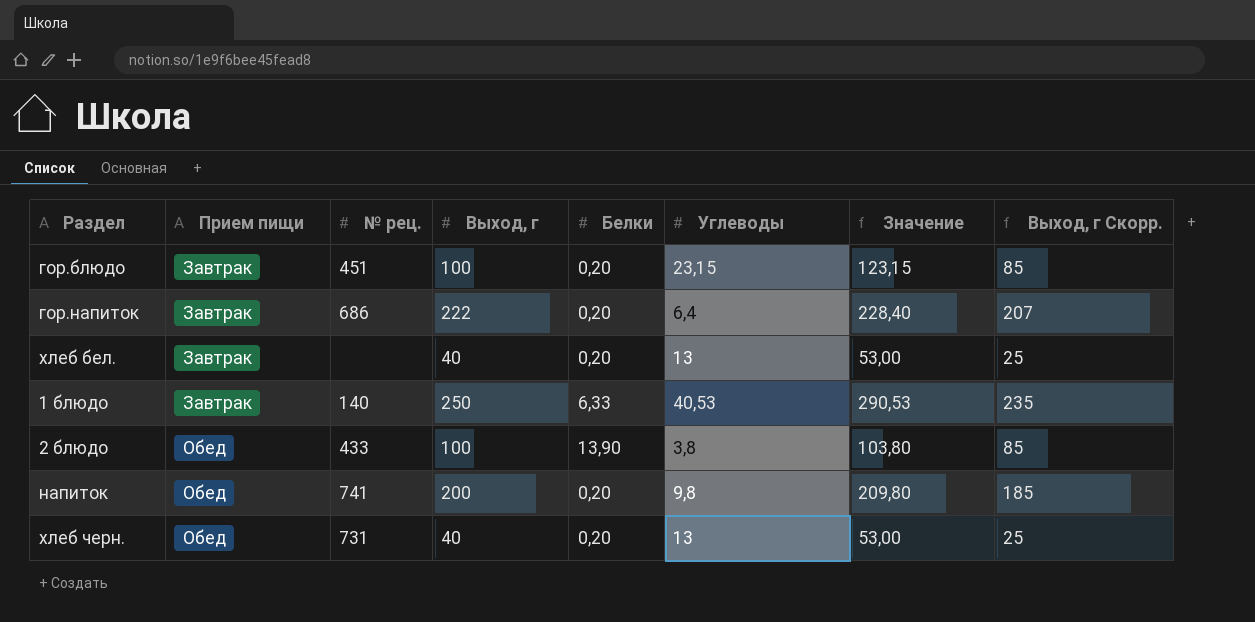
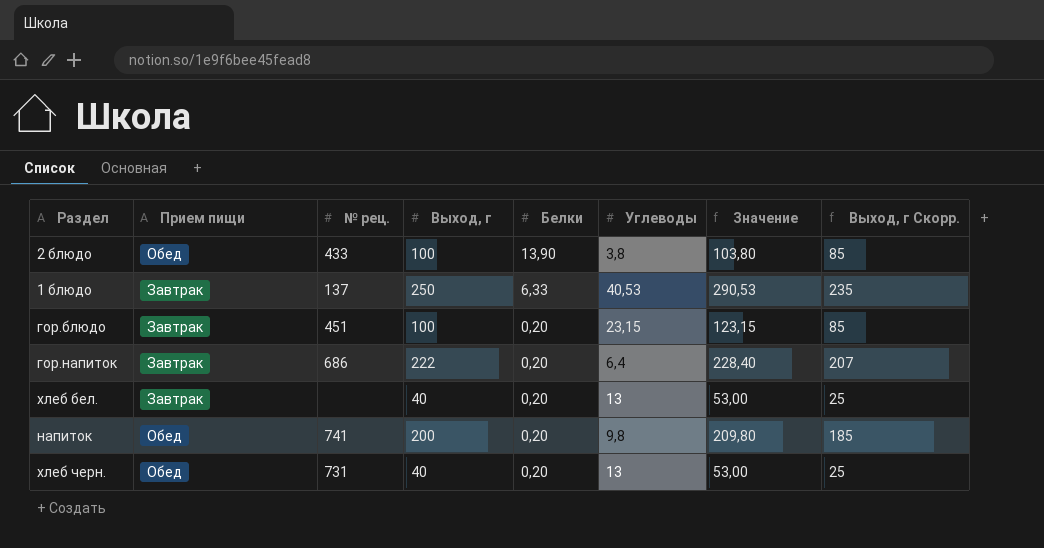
row order: Прием пищи ascending -> Белки descending
1 блюдо | № рец.: 140 -> 137

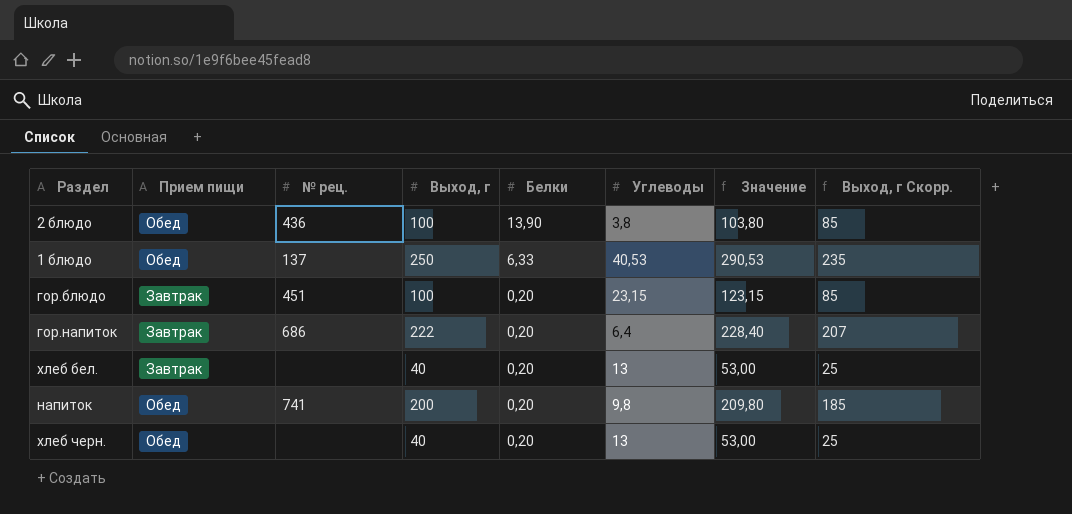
2 блюдо | № рец.: 433 -> 436
1 блюдо | Прием пищи: Завтрак -> Обед
хлеб черн. | № рец.: 731 -> none

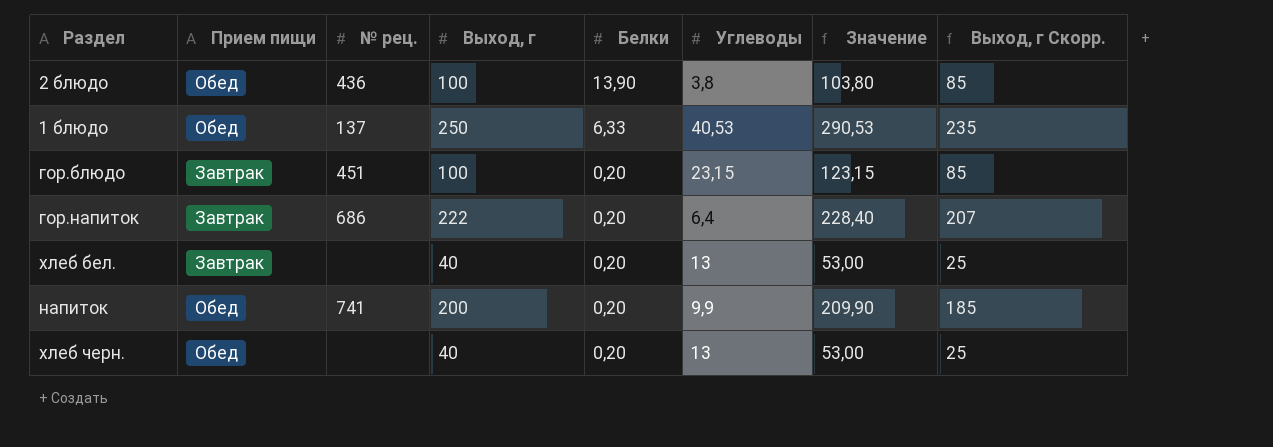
напиток | Углеводы: 9,8 -> 9,9
напиток | Значение: 209,80 -> 209,90

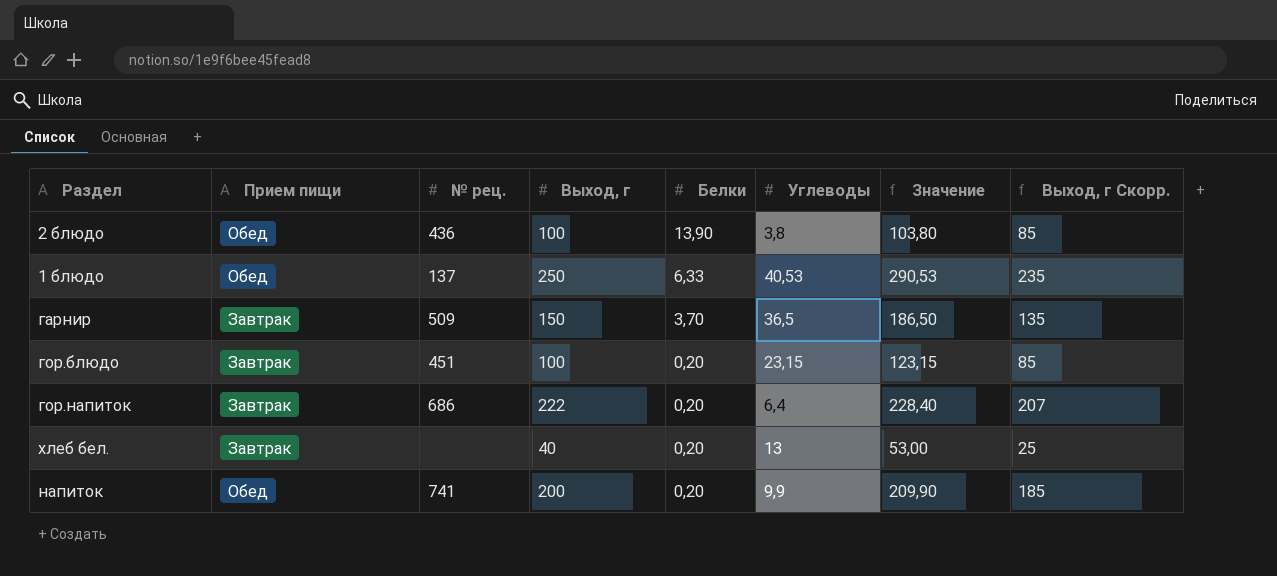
row хлеб черн.: Обед | none | 40 | 0,20 | 13 | 53,00 | 25 -> none
row гарнир: none -> Завтрак | 509 | 150 | 3,70 | 36,5 | 186,50 | 135

